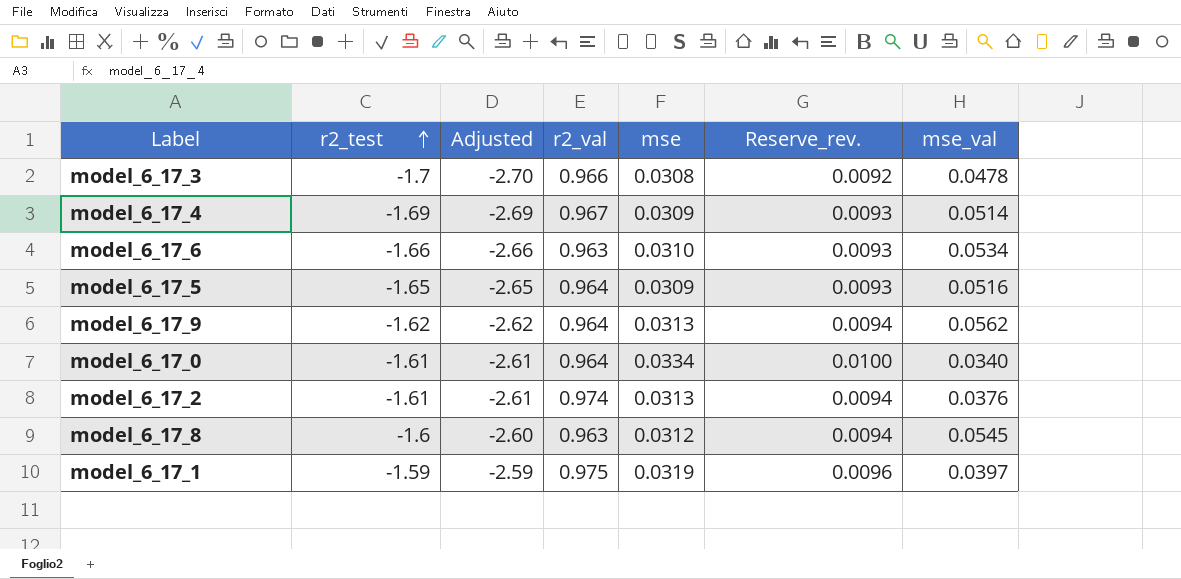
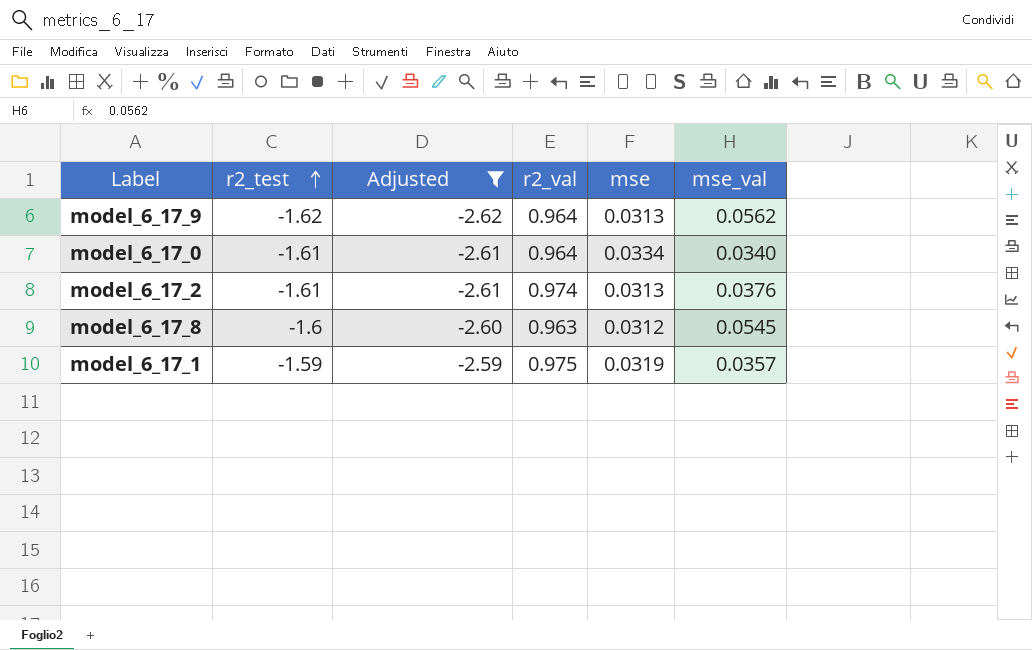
filter: none -> Adjusted >= -2.62
column Reserve_rev. | formula: [mse] * 0.3 -> none
model_6_17_1 | mse_val: 0.0397 -> 0.0357

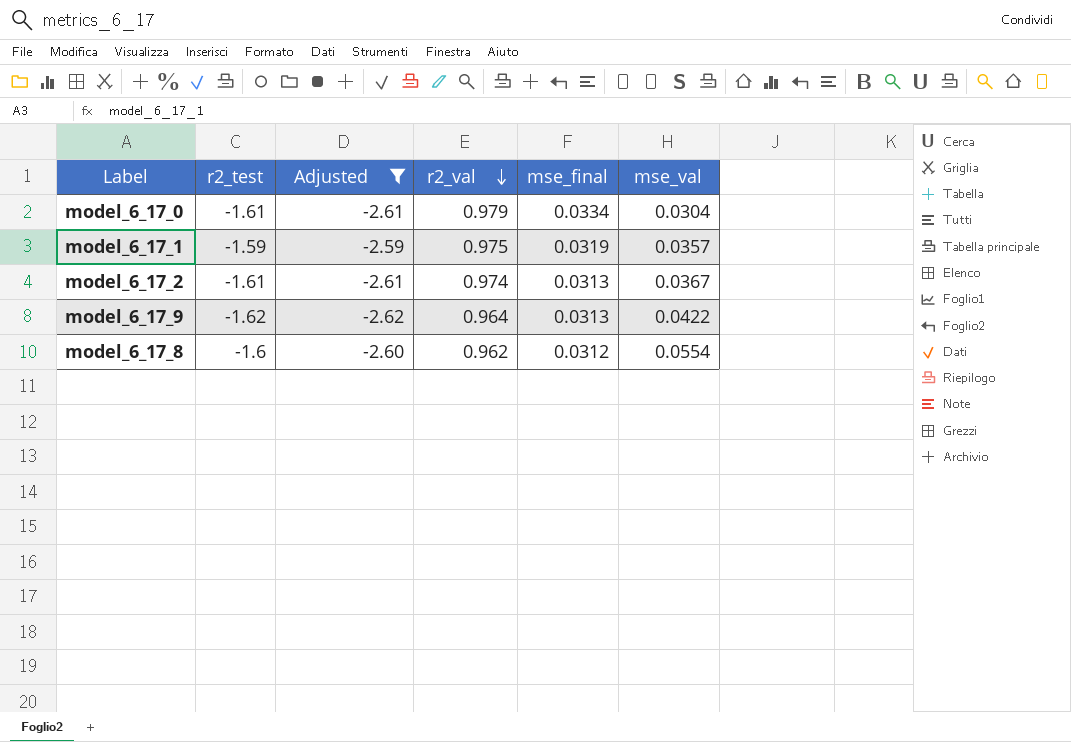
row order: r2_test ascending -> r2_val descending
column name: mse -> mse_final
model_6_17_0 | r2_val: 0.964 -> 0.979
model_6_17_0 | mse_val: 0.0340 -> 0.0304
model_6_17_2 | mse_val: 0.0376 -> 0.0367
model_6_17_9 | mse_val: 0.0562 -> 0.0422
model_6_17_8 | r2_val: 0.963 -> 0.962
model_6_17_8 | mse_val: 0.0545 -> 0.0554

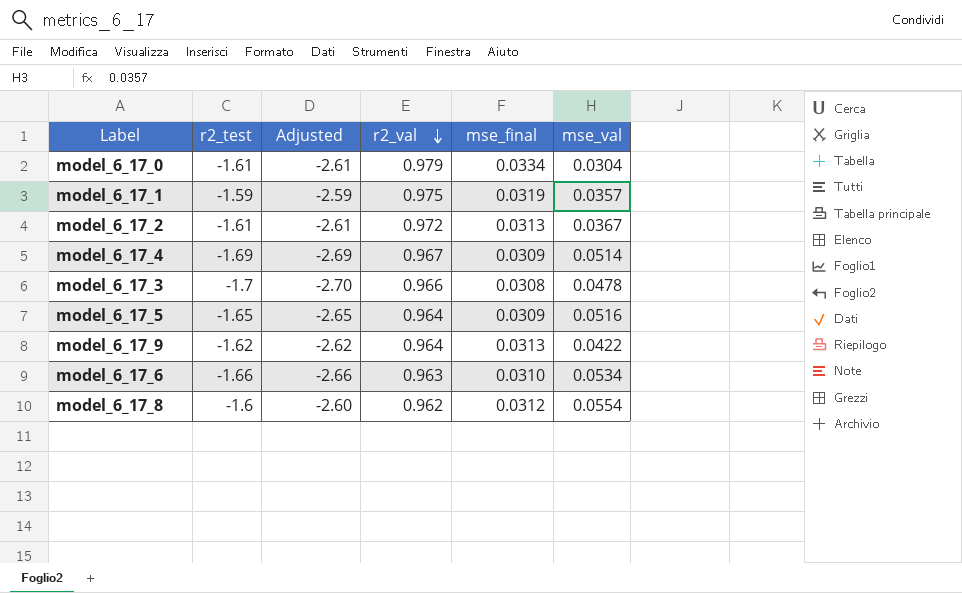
filter: Adjusted >= -2.62 -> none
model_6_17_2 | r2_val: 0.974 -> 0.972

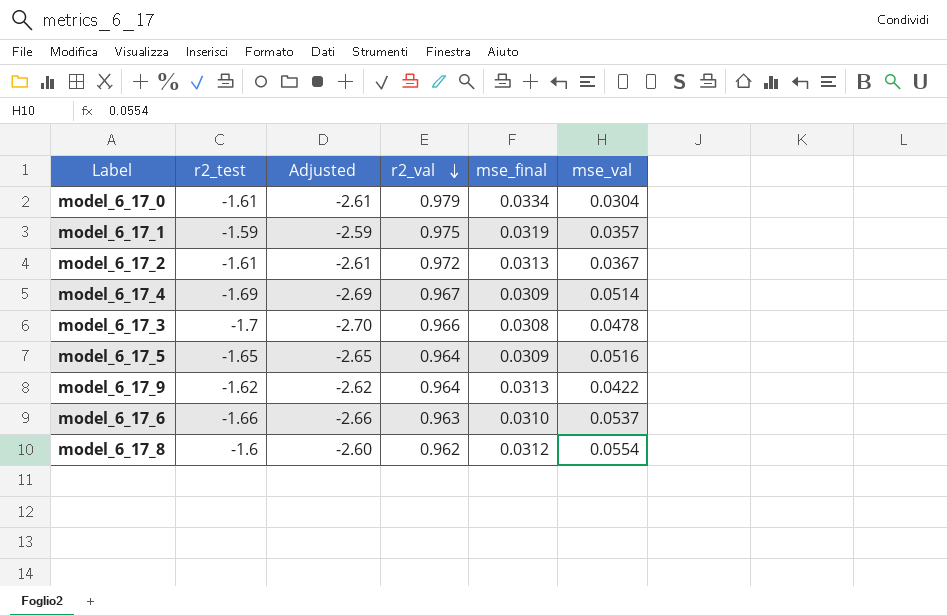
model_6_17_6 | mse_val: 0.0534 -> 0.0537

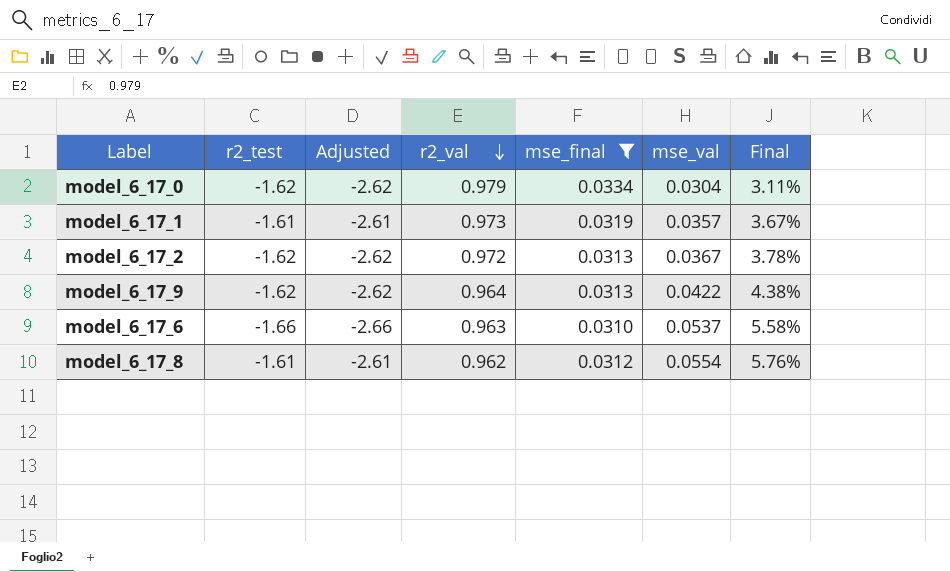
filter: none -> mse_final >= 0.0310
column Final | formula: none -> [mse_val] / [r2_val]
model_6_17_0 | r2_test: -1.61 -> -1.62
model_6_17_0 | Adjusted: -2.61 -> -2.62
model_6_17_1 | r2_test: -1.59 -> -1.61
model_6_17_1 | Adjusted: -2.59 -> -2.61
model_6_17_1 | r2_val: 0.975 -> 0.973
model_6_17_2 | r2_test: -1.61 -> -1.62
model_6_17_2 | Adjusted: -2.61 -> -2.62
model_6_17_8 | r2_test: -1.6 -> -1.61
model_6_17_8 | Adjusted: -2.60 -> -2.61

